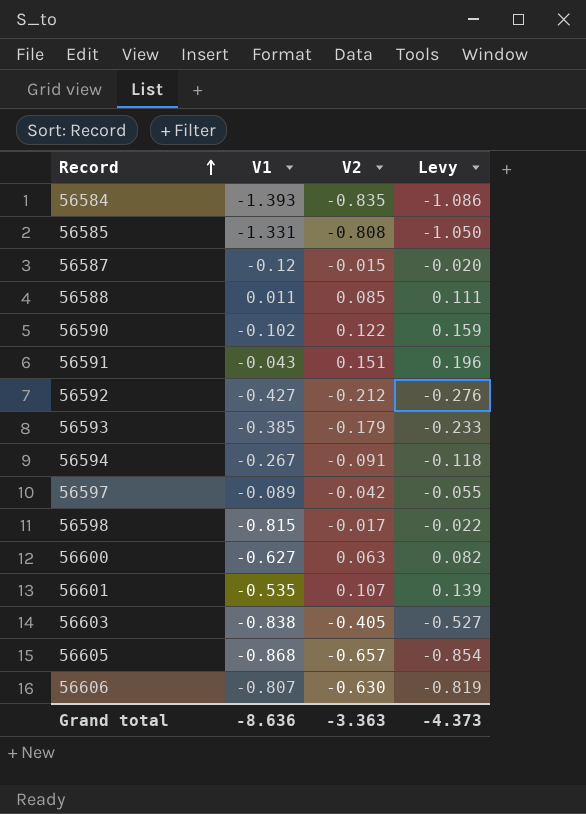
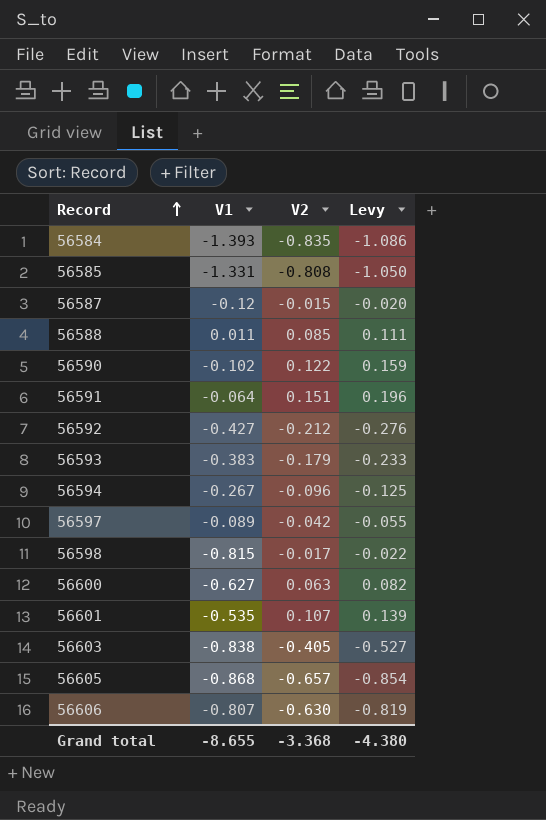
56591 | V1: -0.043 -> -0.064
56593 | V1: -0.385 -> -0.383
56594 | V2: -0.091 -> -0.096
56594 | Levy: -0.118 -> -0.125
Grand total | V1: -8.636 -> -8.655
Grand total | V2: -3.363 -> -3.368
Grand total | Levy: -4.373 -> -4.380

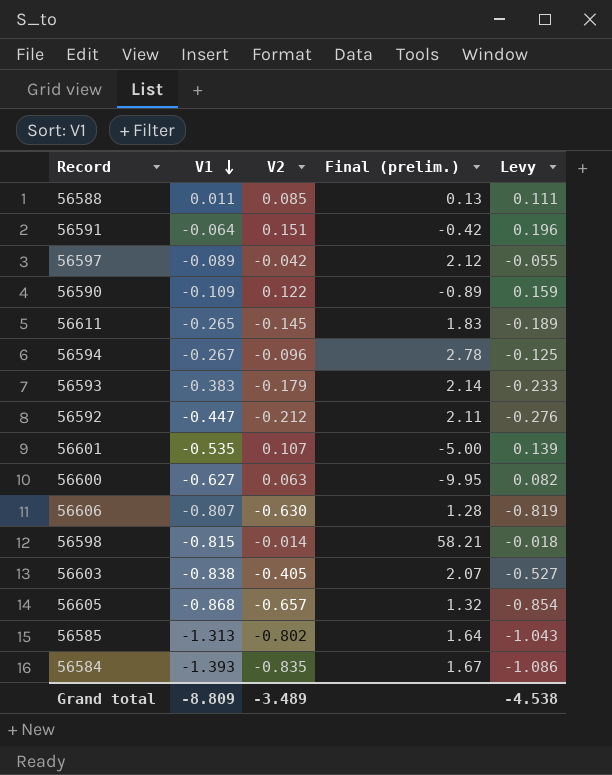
row order: Record ascending -> V1 descending
column Final (prelim.) | formula: none -> [V1] / [V2]
row 56587: -0.12 | -0.015 | -0.020 -> none
56590 | V1: -0.102 -> -0.109
row 56611: none -> -0.265 | -0.145 | 1.83 | -0.189
56592 | V1: -0.427 -> -0.447
56598 | V2: -0.017 -> -0.014
56598 | Levy: -0.022 -> -0.018
56585 | V1: -1.331 -> -1.313
56585 | V2: -0.808 -> -0.802
56585 | Levy: -1.050 -> -1.043
Grand total | V1: -8.655 -> -8.809
Grand total | V2: -3.368 -> -3.489
Grand total | Levy: -4.380 -> -4.538

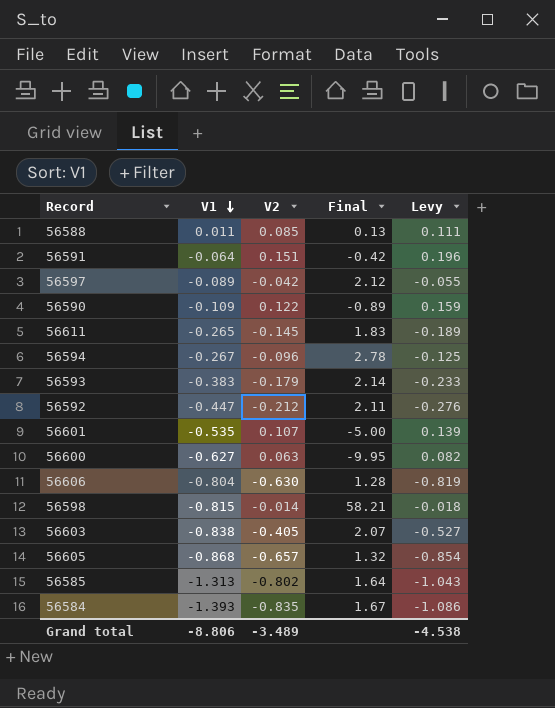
column name: Final (prelim.) -> Final
56606 | V1: -0.807 -> -0.804
Grand total | V1: -8.809 -> -8.806

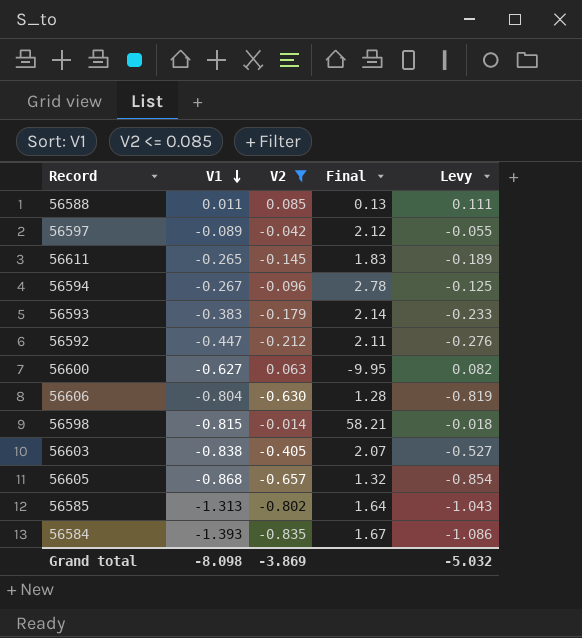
filter: none -> V2 <= 0.085
Grand total | V1: -8.806 -> -8.098
Grand total | V2: -3.489 -> -3.869
Grand total | Levy: -4.538 -> -5.032

